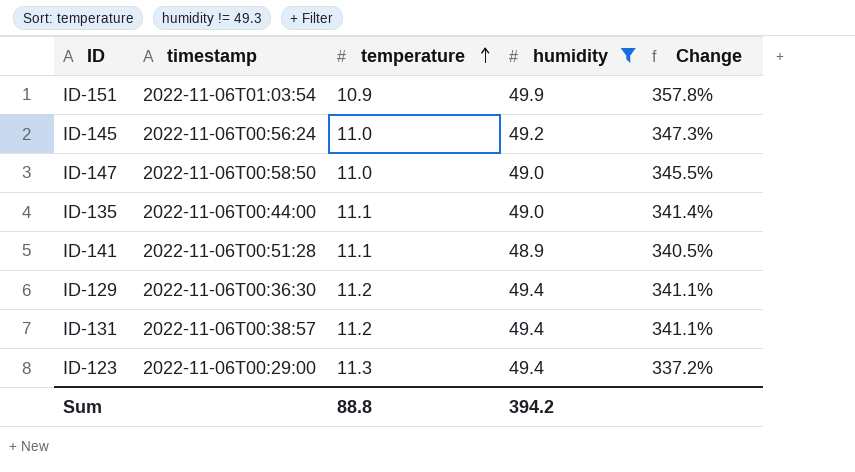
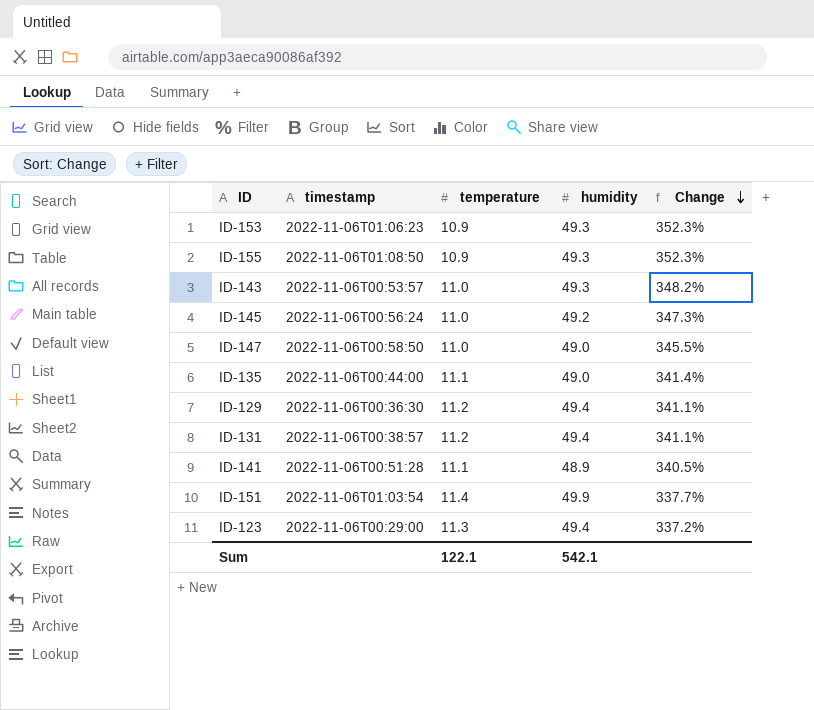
filter: humidity != 49.3 -> none
row order: temperature ascending -> Change descending
ID-151 | temperature: 10.9 -> 11.4
ID-151 | Change: 357.8% -> 337.7%
Sum | temperature: 88.8 -> 122.1
Sum | humidity: 394.2 -> 542.1

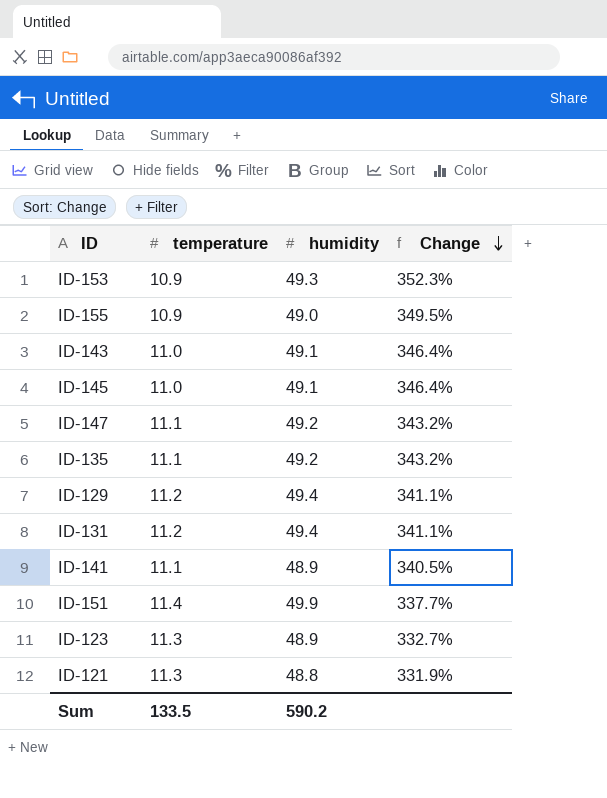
column timestamp | position: 2 -> none
ID-155 | humidity: 49.3 -> 49.0
ID-155 | Change: 352.3% -> 349.5%
ID-143 | humidity: 49.3 -> 49.1
ID-143 | Change: 348.2% -> 346.4%
ID-145 | humidity: 49.2 -> 49.1
ID-145 | Change: 347.3% -> 346.4%
ID-147 | temperature: 11.0 -> 11.1
ID-147 | humidity: 49.0 -> 49.2
ID-147 | Change: 345.5% -> 343.2%
ID-135 | humidity: 49.0 -> 49.2
ID-135 | Change: 341.4% -> 343.2%
ID-123 | humidity: 49.4 -> 48.9
ID-123 | Change: 337.2% -> 332.7%
row ID-121: none -> 11.3 | 48.8 | 331.9%
Sum | temperature: 122.1 -> 133.5
Sum | humidity: 542.1 -> 590.2

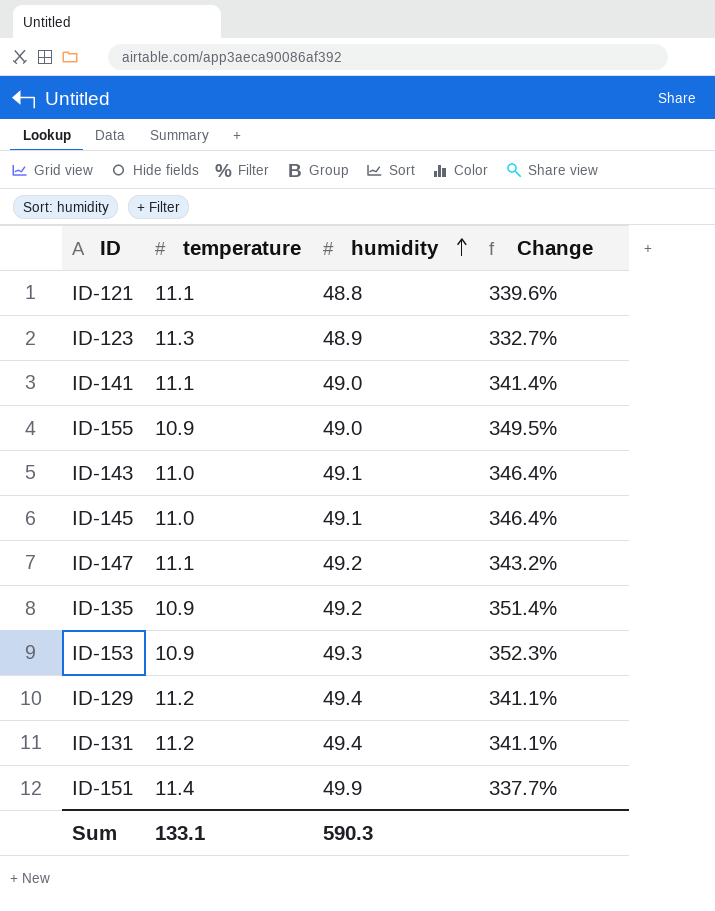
row order: Change descending -> humidity ascending
ID-121 | temperature: 11.3 -> 11.1
ID-121 | Change: 331.9% -> 339.6%
ID-141 | humidity: 48.9 -> 49.0
ID-141 | Change: 340.5% -> 341.4%
ID-135 | temperature: 11.1 -> 10.9
ID-135 | Change: 343.2% -> 351.4%
Sum | temperature: 133.5 -> 133.1
Sum | humidity: 590.2 -> 590.3

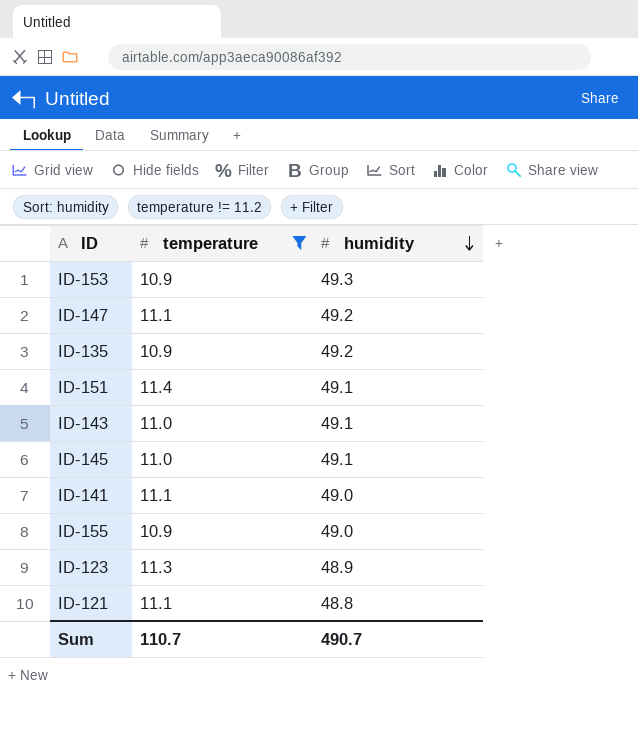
filter: none -> temperature != 11.2
row order: humidity ascending -> humidity descending
column Change | formula: ([humidity] - [temperature]) / [temperature] -> none
ID-151 | humidity: 49.9 -> 49.1
Sum | temperature: 133.1 -> 110.7
Sum | humidity: 590.3 -> 490.7

